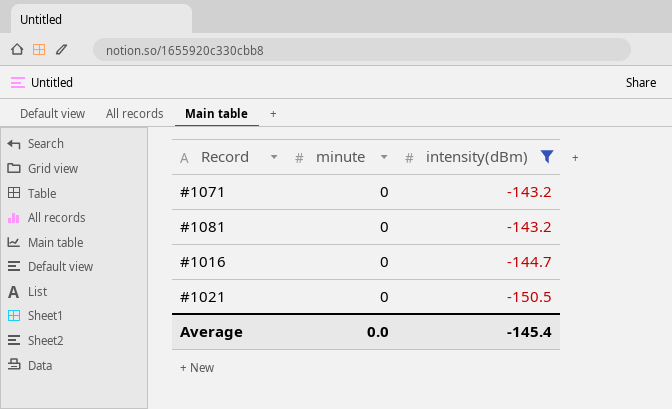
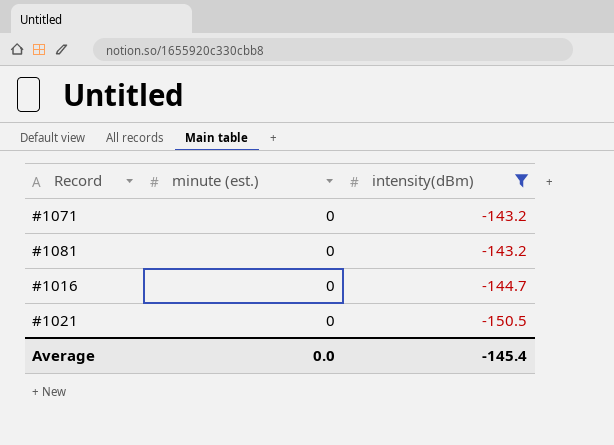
column name: minute -> minute (est.)

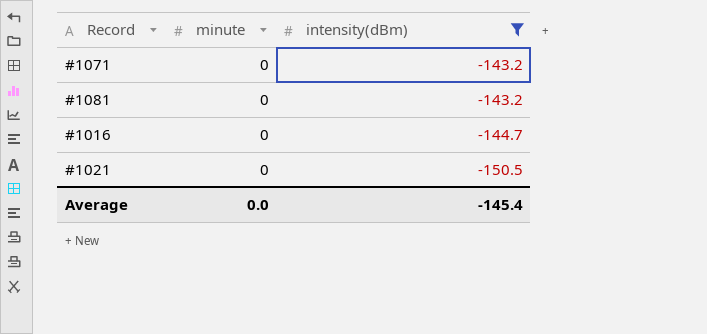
column name: minute (est.) -> minute

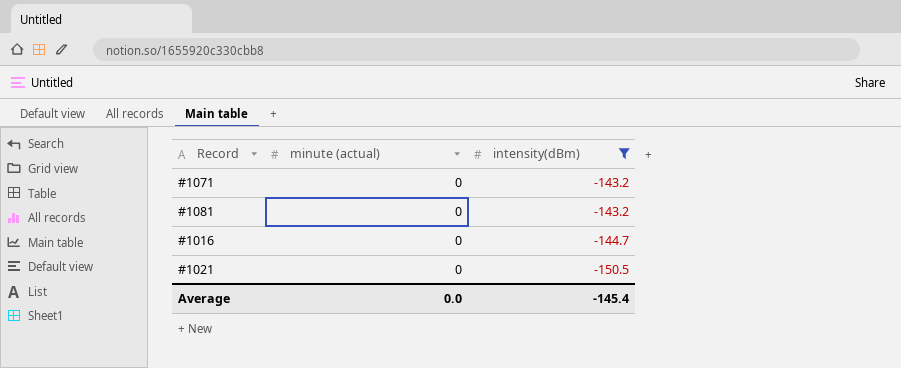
column name: minute -> minute (actual)

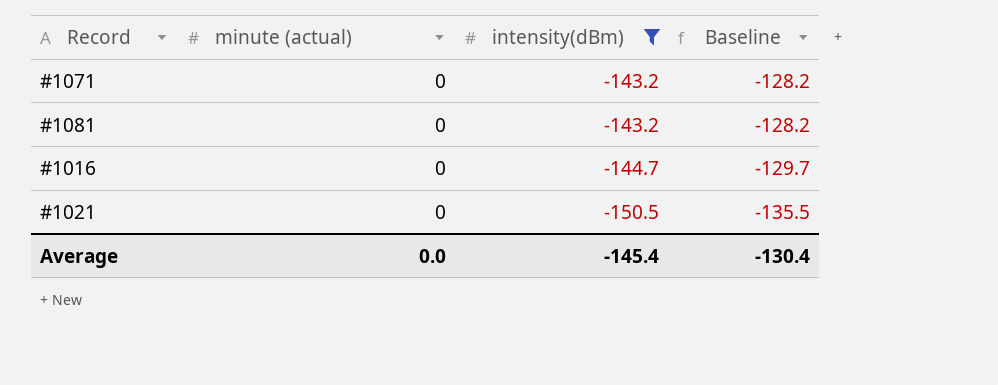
column Baseline | formula: none -> [intensity(dBm)] + 15

